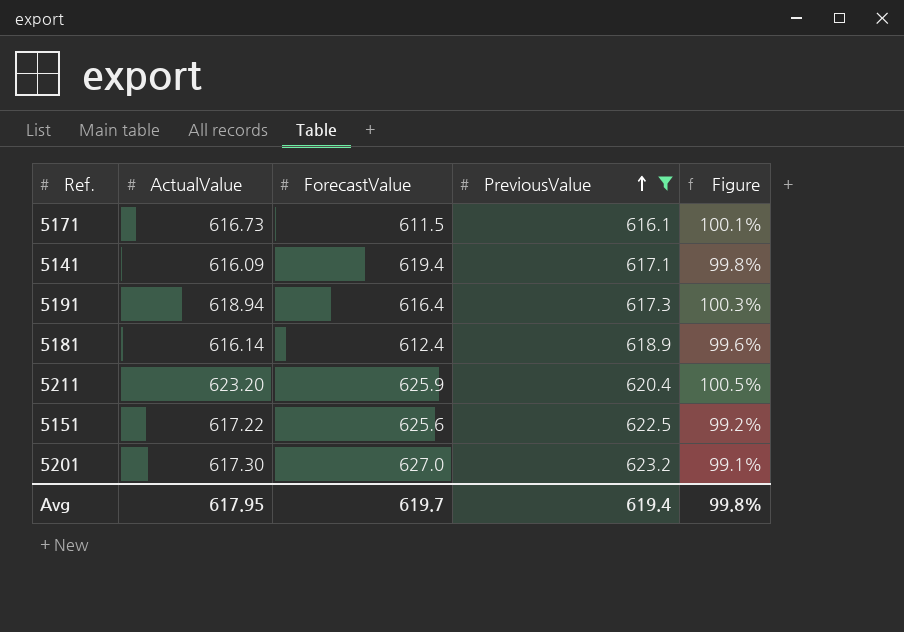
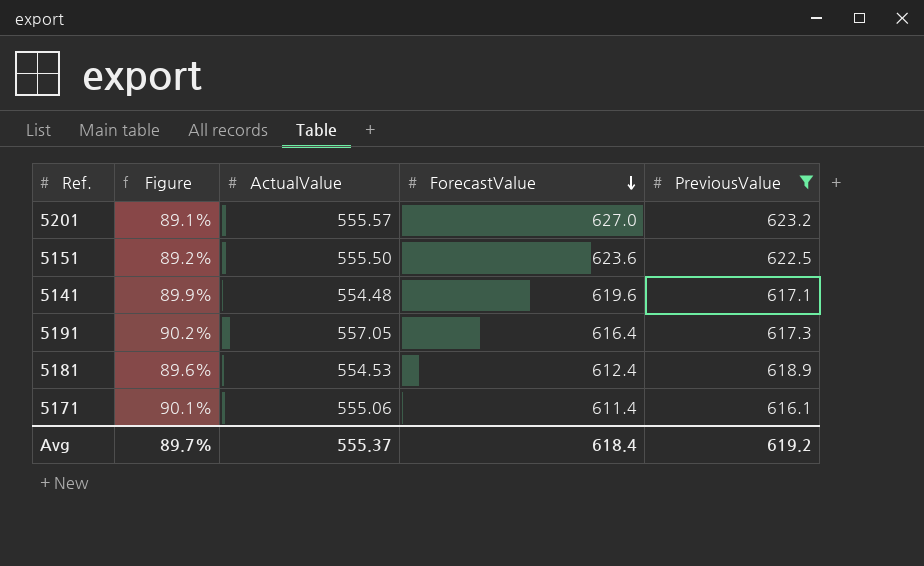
row order: PreviousValue ascending -> ForecastValue descending
column Figure | position: 5 -> 2
row 5211: 623.20 | 625.9 | 620.4 | 100.5% -> none
5201 | Figure: 99.1% -> 89.1%
5201 | ActualValue: 617.30 -> 555.57
5151 | Figure: 99.2% -> 89.2%
5151 | ActualValue: 617.22 -> 555.50
5151 | ForecastValue: 625.6 -> 623.6
5141 | Figure: 99.8% -> 89.9%
5141 | ActualValue: 616.09 -> 554.48
5141 | ForecastValue: 619.4 -> 619.6
5191 | Figure: 100.3% -> 90.2%
5191 | ActualValue: 618.94 -> 557.05
5181 | Figure: 99.6% -> 89.6%
5181 | ActualValue: 616.14 -> 554.53
5171 | Figure: 100.1% -> 90.1%
5171 | ActualValue: 616.73 -> 555.06
5171 | ForecastValue: 611.5 -> 611.4
Avg | Figure: 99.8% -> 89.7%
Avg | ActualValue: 617.95 -> 555.37
Avg | ForecastValue: 619.7 -> 618.4
Avg | PreviousValue: 619.4 -> 619.2

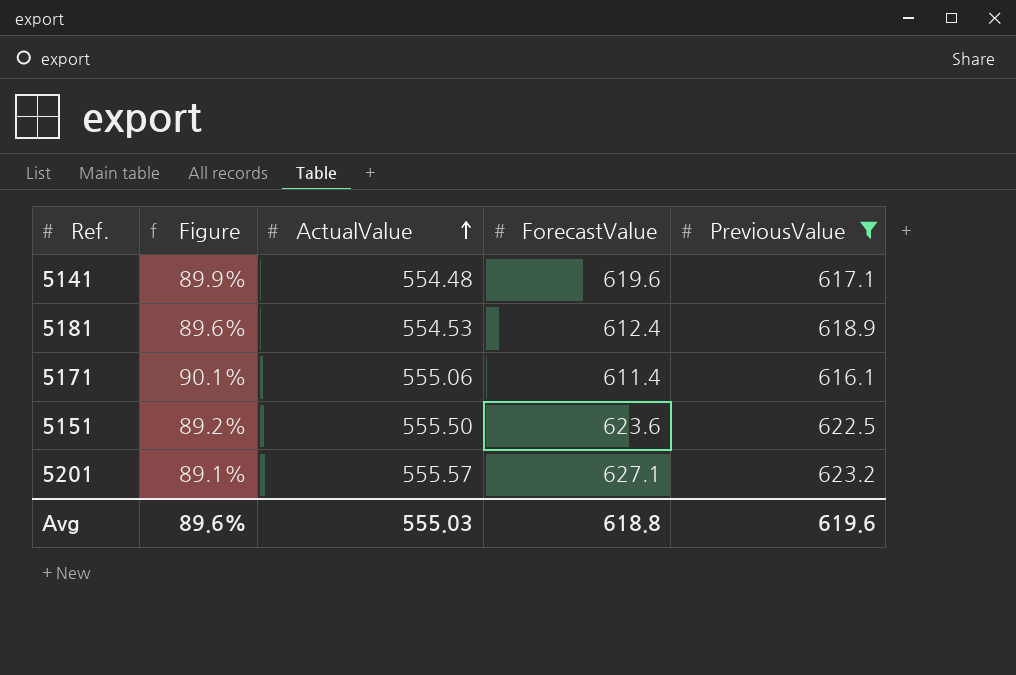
row order: ForecastValue descending -> ActualValue ascending
row 5191: 90.2% | 557.05 | 616.4 | 617.3 -> none
5201 | ForecastValue: 627.0 -> 627.1
Avg | Figure: 89.7% -> 89.6%
Avg | ActualValue: 555.37 -> 555.03
Avg | ForecastValue: 618.4 -> 618.8
Avg | PreviousValue: 619.2 -> 619.6

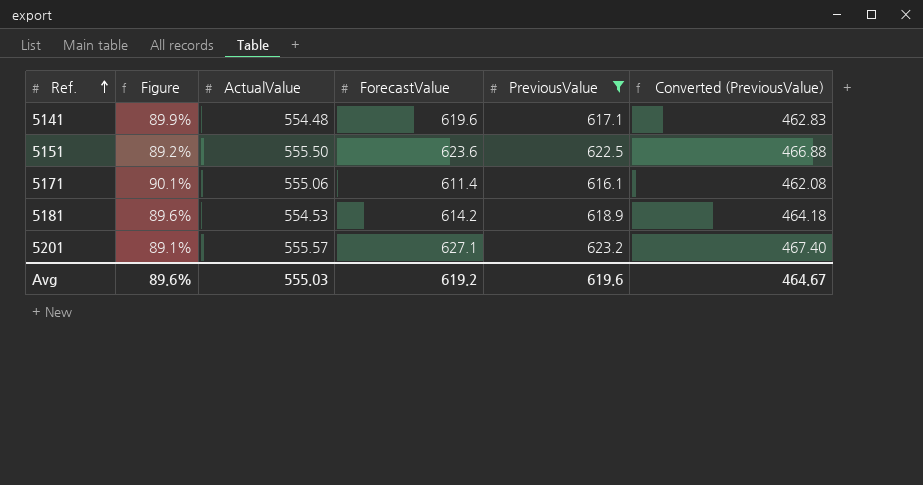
row order: ActualValue ascending -> Ref. ascending
column Converted (PreviousValue) | formula: none -> [PreviousValue] * 0.75
5181 | ForecastValue: 612.4 -> 614.2
Avg | ForecastValue: 618.8 -> 619.2

